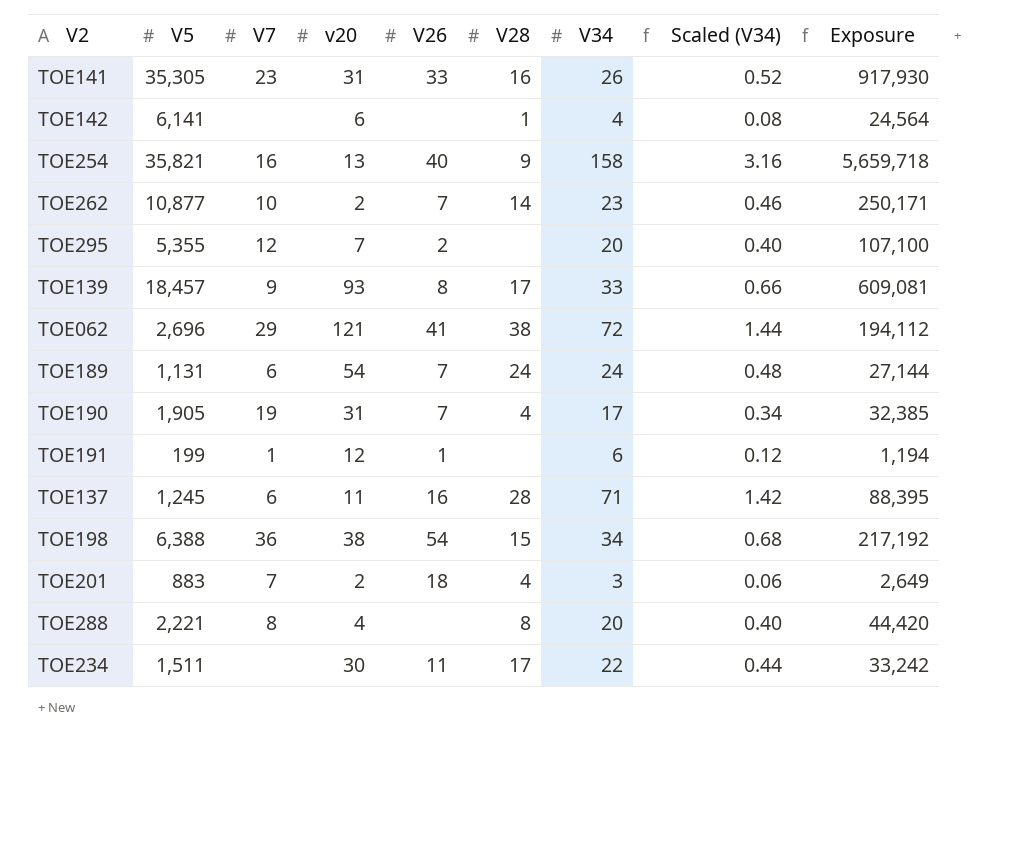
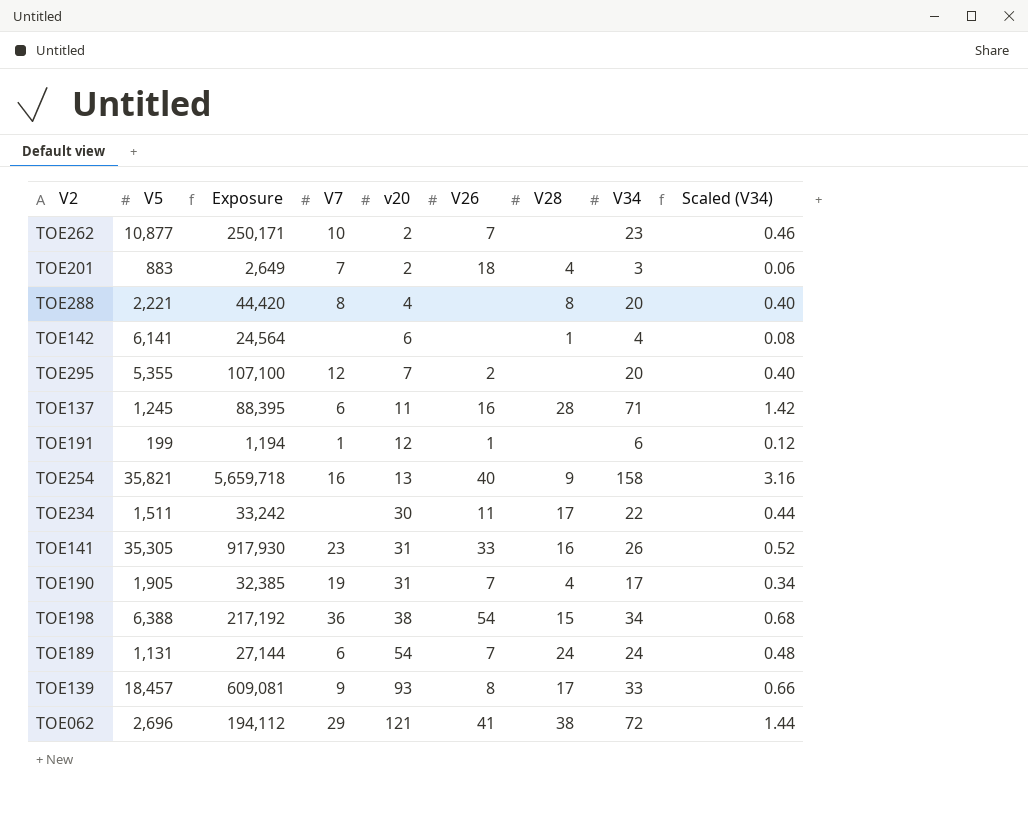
row order: none -> v20 ascending
column Exposure | position: 9 -> 3
TOE262 | V28: 14 -> none

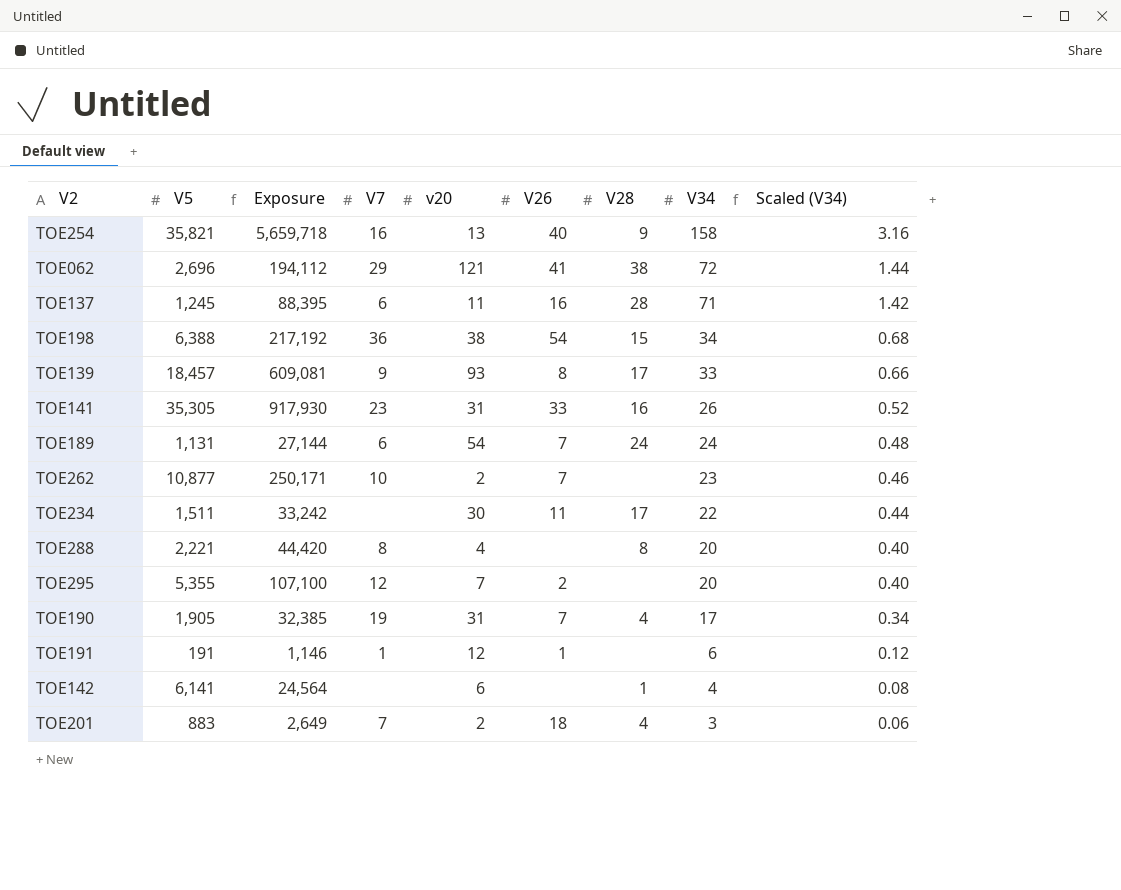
row order: v20 ascending -> V34 descending
TOE191 | V5: 199 -> 191
TOE191 | Exposure: 1,194 -> 1,146

